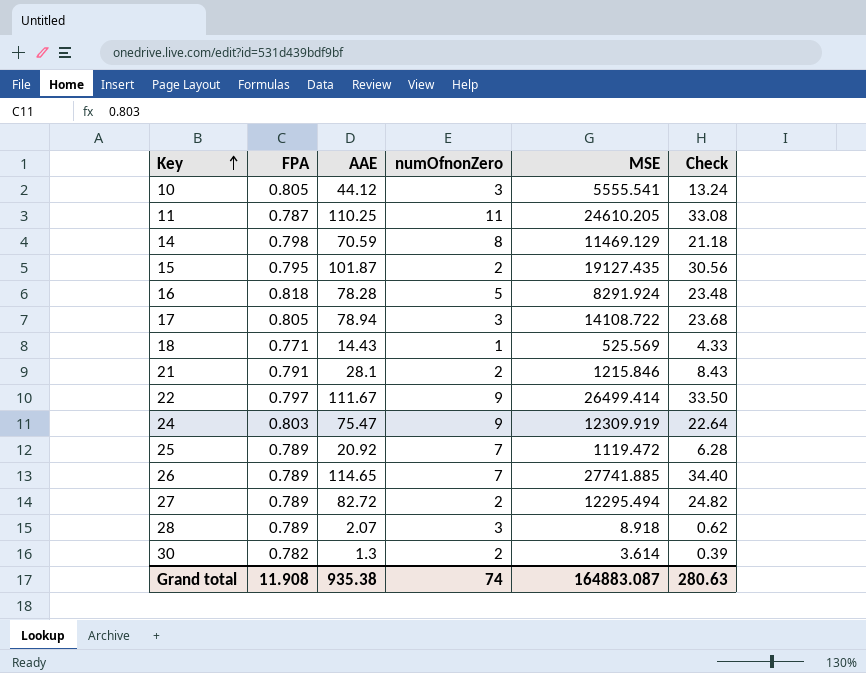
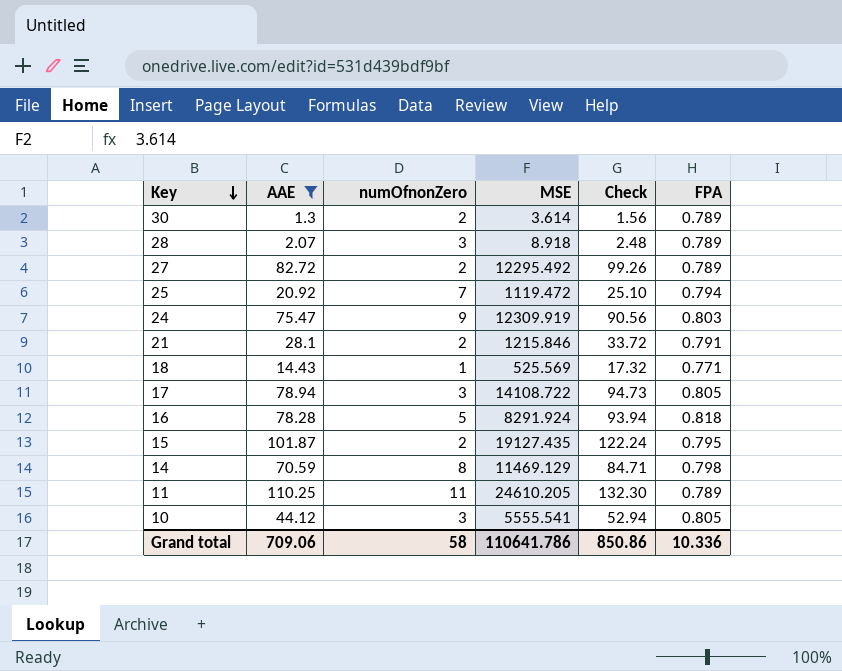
filter: none -> AAE <= 110.25
row order: Key ascending -> Key descending
column Check | formula: [AAE] * 0.3 -> [AAE] * 1.2
column FPA | position: 2 -> 6
30 | FPA: 0.782 -> 0.789
27 | MSE: 12295.494 -> 12295.492
25 | FPA: 0.789 -> 0.794
11 | FPA: 0.787 -> 0.789
Grand total | AAE: 935.38 -> 709.06
Grand total | numOfnonZero: 74 -> 58
Grand total | MSE: 164883.087 -> 110641.786
Grand total | Check: 280.63 -> 850.86
Grand total | FPA: 11.908 -> 10.336

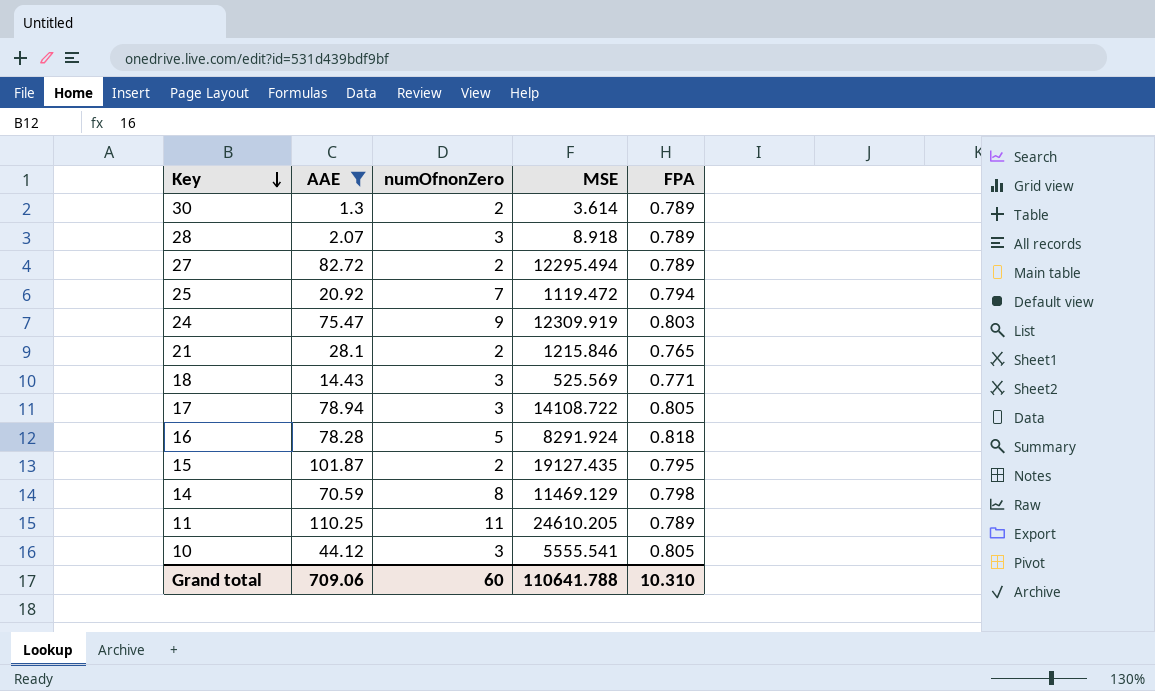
column Check | formula: [AAE] * 1.2 -> none
27 | MSE: 12295.492 -> 12295.494
21 | FPA: 0.791 -> 0.765
18 | numOfnonZero: 1 -> 3
Grand total | numOfnonZero: 58 -> 60
Grand total | MSE: 110641.786 -> 110641.788
Grand total | FPA: 10.336 -> 10.310

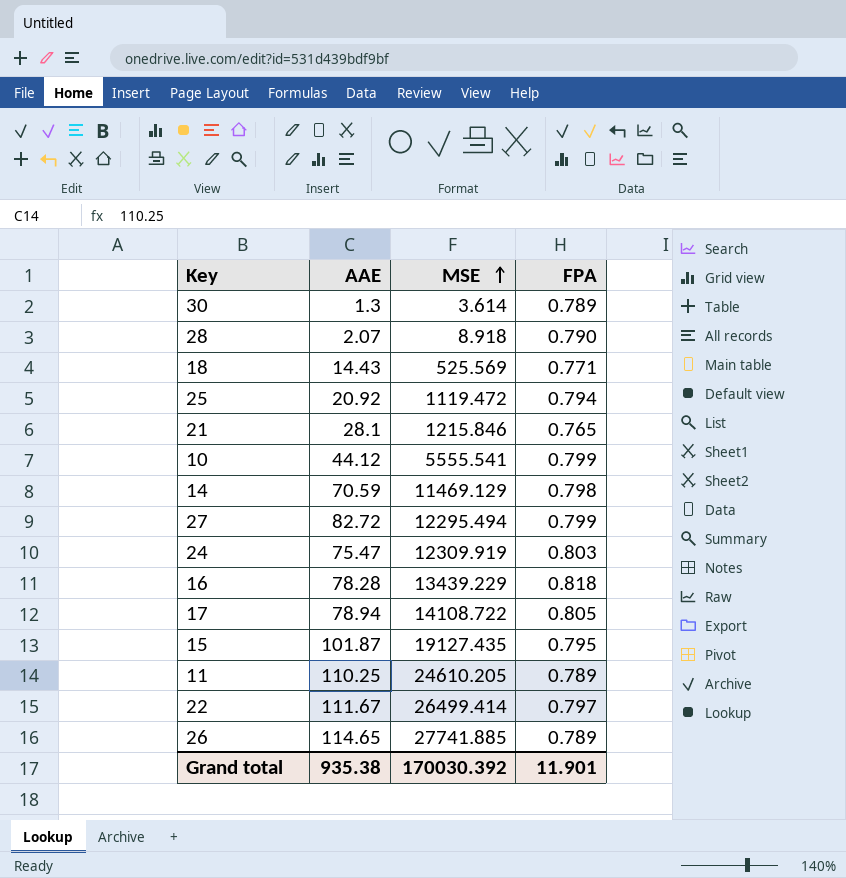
filter: AAE <= 110.25 -> none
row order: Key descending -> MSE ascending
column numOfnonZero | position: 3 -> none
28 | FPA: 0.789 -> 0.790
10 | FPA: 0.805 -> 0.799
27 | FPA: 0.789 -> 0.799
16 | MSE: 8291.924 -> 13439.229
Grand total | AAE: 709.06 -> 935.38
Grand total | MSE: 110641.788 -> 170030.392
Grand total | FPA: 10.310 -> 11.901

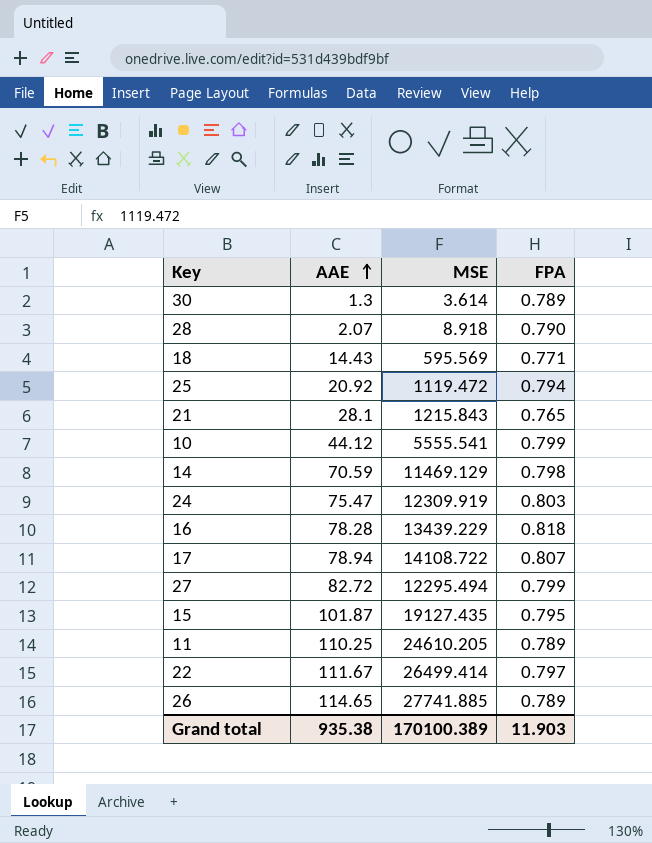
row order: MSE ascending -> AAE ascending
18 | MSE: 525.569 -> 595.569
21 | MSE: 1215.846 -> 1215.843
17 | FPA: 0.805 -> 0.807
Grand total | MSE: 170030.392 -> 170100.389
Grand total | FPA: 11.901 -> 11.903

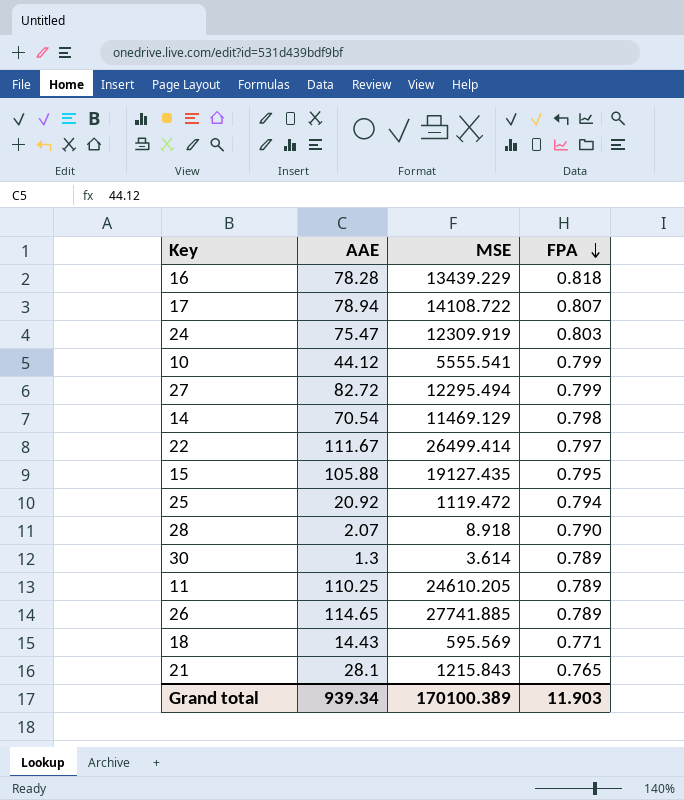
row order: AAE ascending -> FPA descending
14 | AAE: 70.59 -> 70.54
15 | AAE: 101.87 -> 105.88
Grand total | AAE: 935.38 -> 939.34

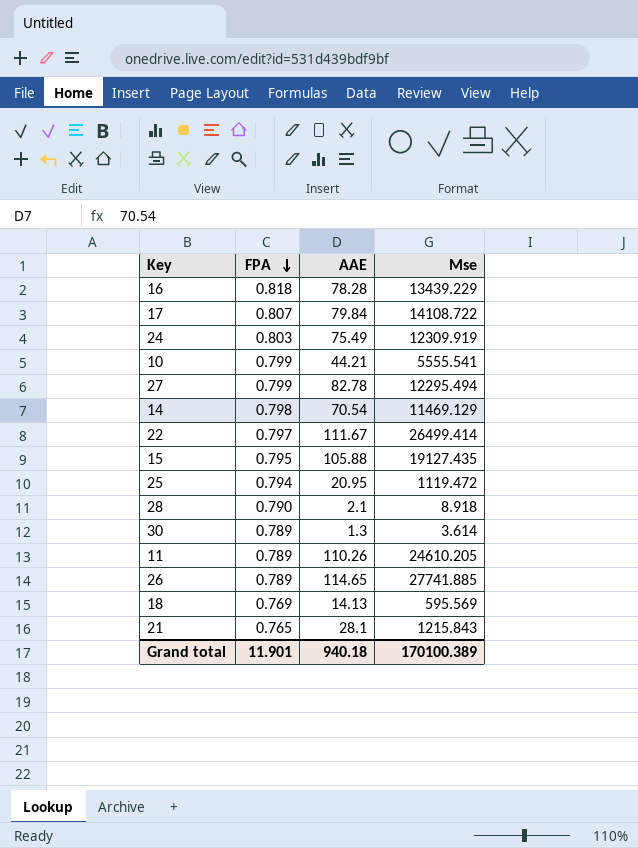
column FPA | position: 4 -> 2
column name: MSE -> Mse
17 | AAE: 78.94 -> 79.84
24 | AAE: 75.47 -> 75.49
10 | AAE: 44.12 -> 44.21
27 | AAE: 82.72 -> 82.78
25 | AAE: 20.92 -> 20.95
28 | AAE: 2.07 -> 2.1
11 | AAE: 110.25 -> 110.26
18 | FPA: 0.771 -> 0.769
18 | AAE: 14.43 -> 14.13
Grand total | FPA: 11.903 -> 11.901
Grand total | AAE: 939.34 -> 940.18

